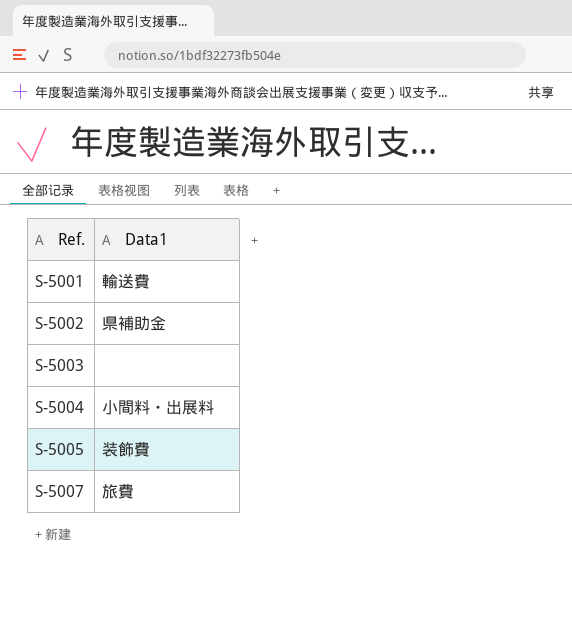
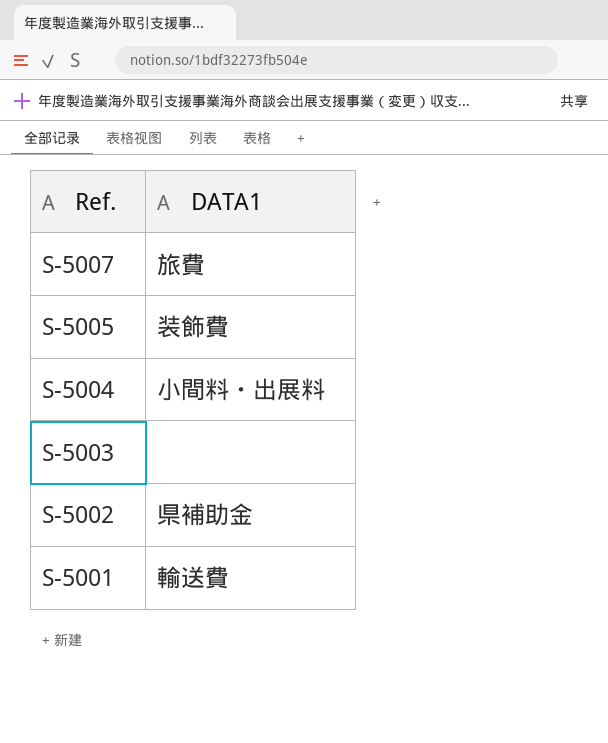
row order: Ref. ascending -> Ref. descending
column name: Data1 -> DATA1

